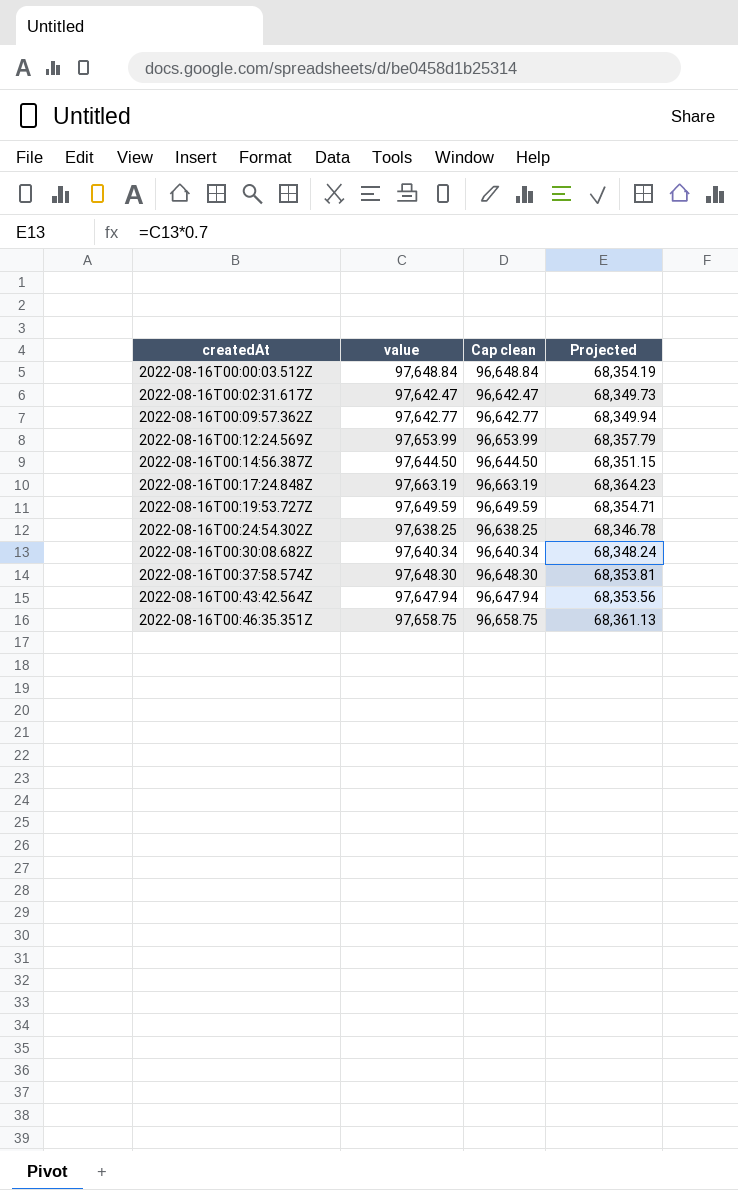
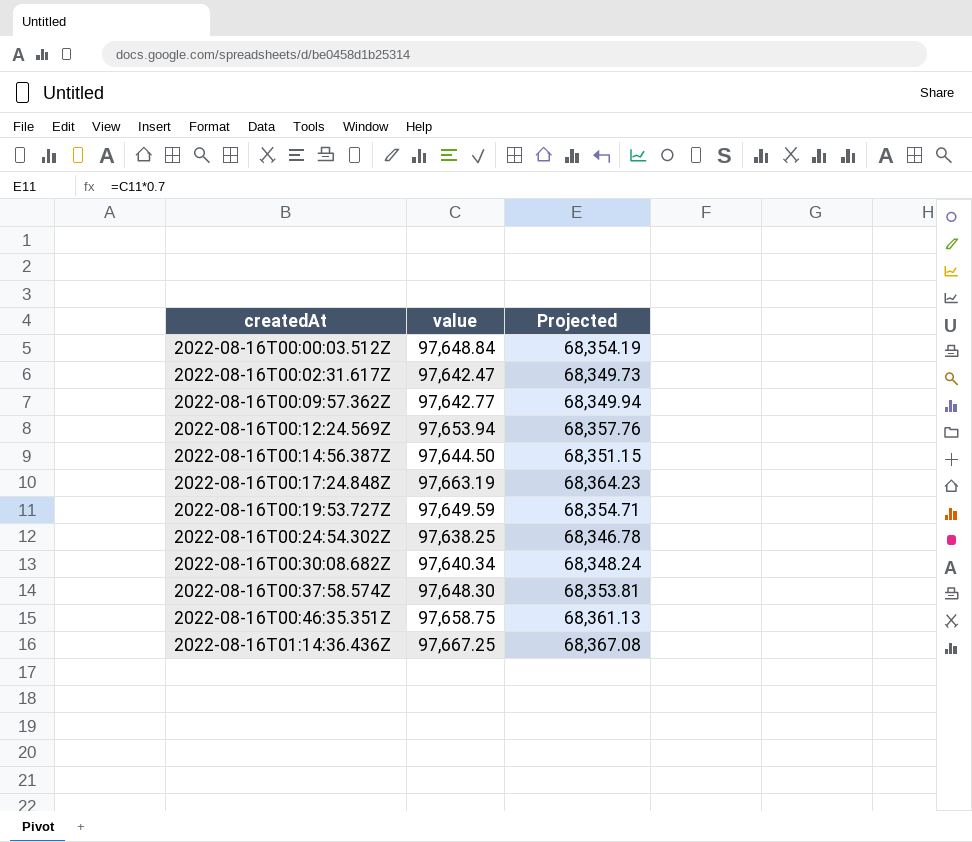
column Cap clean | formula: [value] - 1000 -> none
row 2022-08-16T00:43:42.564Z: 97,647.94 | 96,647.94 | 68,353.56 -> none
2022-08-16T00:12:24.569Z | value: 97,653.99 -> 97,653.94
2022-08-16T00:12:24.569Z | Projected: 68,357.79 -> 68,357.76
row 2022-08-16T01:14:36.436Z: none -> 97,667.25 | 68,367.08

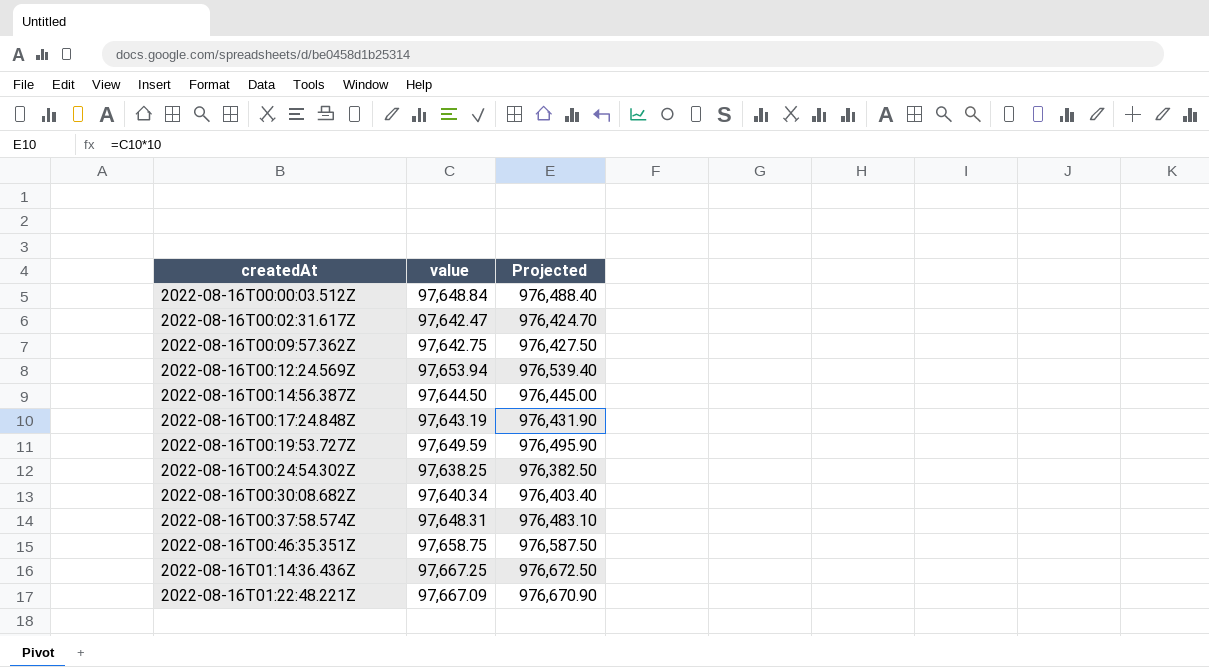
column Projected | formula: [value] * 0.7 -> [value] * 10
2022-08-16T00:09:57.362Z | value: 97,642.77 -> 97,642.75
2022-08-16T00:17:24.848Z | value: 97,663.19 -> 97,643.19
2022-08-16T00:37:58.574Z | value: 97,648.30 -> 97,648.31
row 2022-08-16T01:22:48.221Z: none -> 97,667.09 | 976,670.90

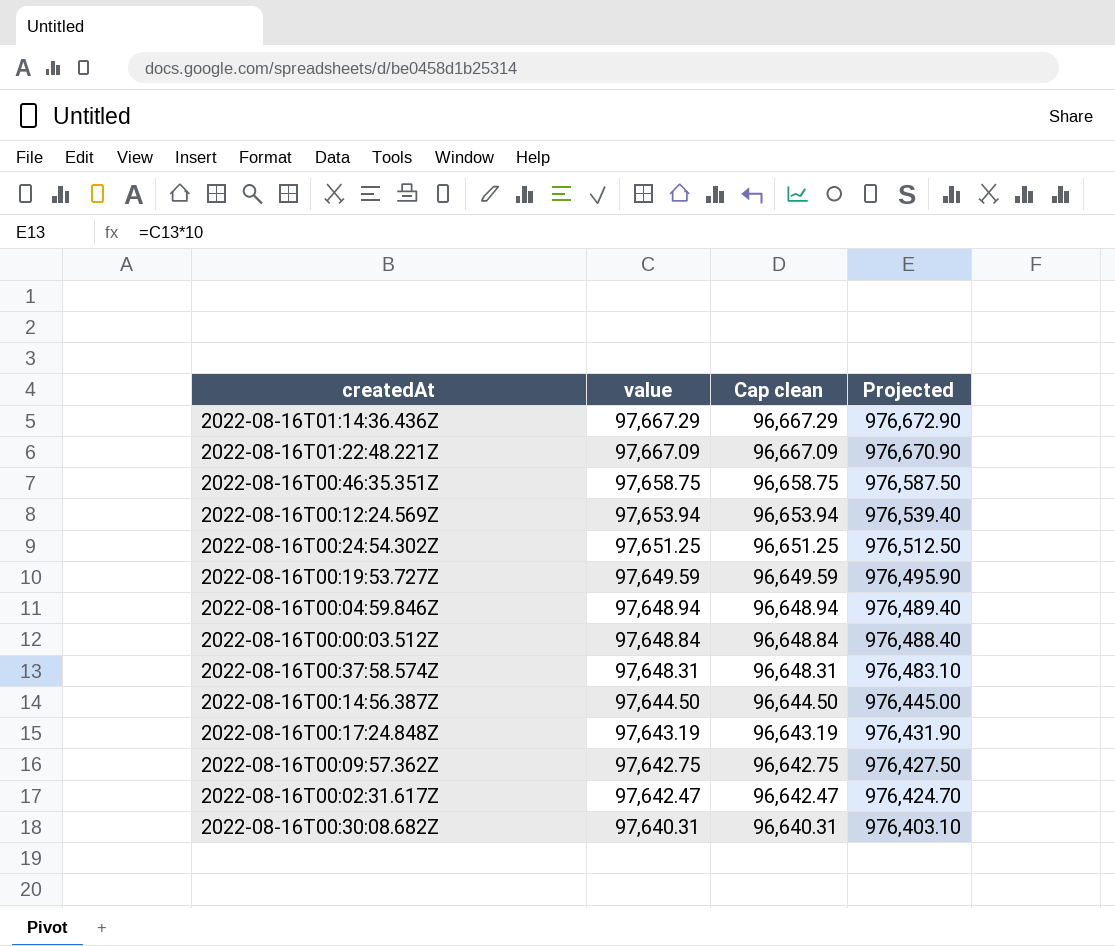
row order: createdAt ascending -> value descending
column Cap clean | formula: none -> [value] - 1000
2022-08-16T01:14:36.436Z | value: 97,667.25 -> 97,667.29
2022-08-16T01:14:36.436Z | Projected: 976,672.50 -> 976,672.90
2022-08-16T00:24:54.302Z | value: 97,638.25 -> 97,651.25
2022-08-16T00:24:54.302Z | Projected: 976,382.50 -> 976,512.50
row 2022-08-16T00:04:59.846Z: none -> 97,648.94 | 96,648.94 | 976,489.40
2022-08-16T00:30:08.682Z | value: 97,640.34 -> 97,640.31
2022-08-16T00:30:08.682Z | Projected: 976,403.40 -> 976,403.10

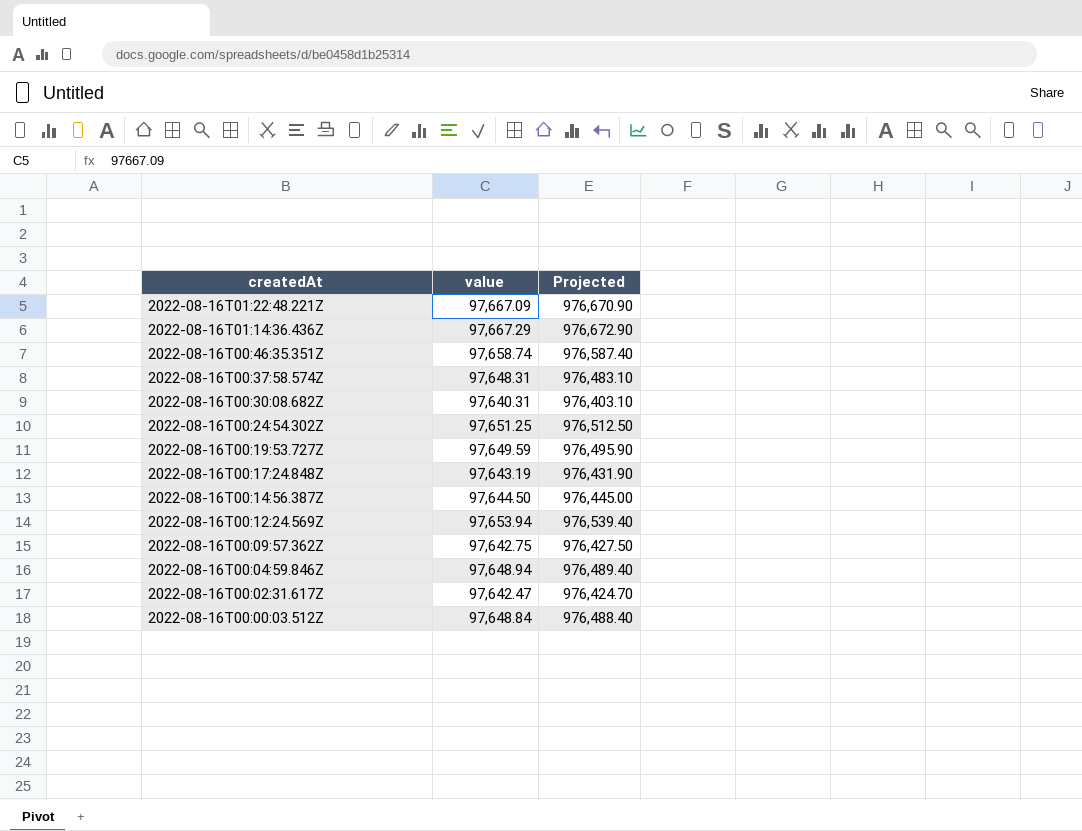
row order: value descending -> createdAt descending
column Cap clean | formula: [value] - 1000 -> none
2022-08-16T00:46:35.351Z | value: 97,658.75 -> 97,658.74
2022-08-16T00:46:35.351Z | Projected: 976,587.50 -> 976,587.40

